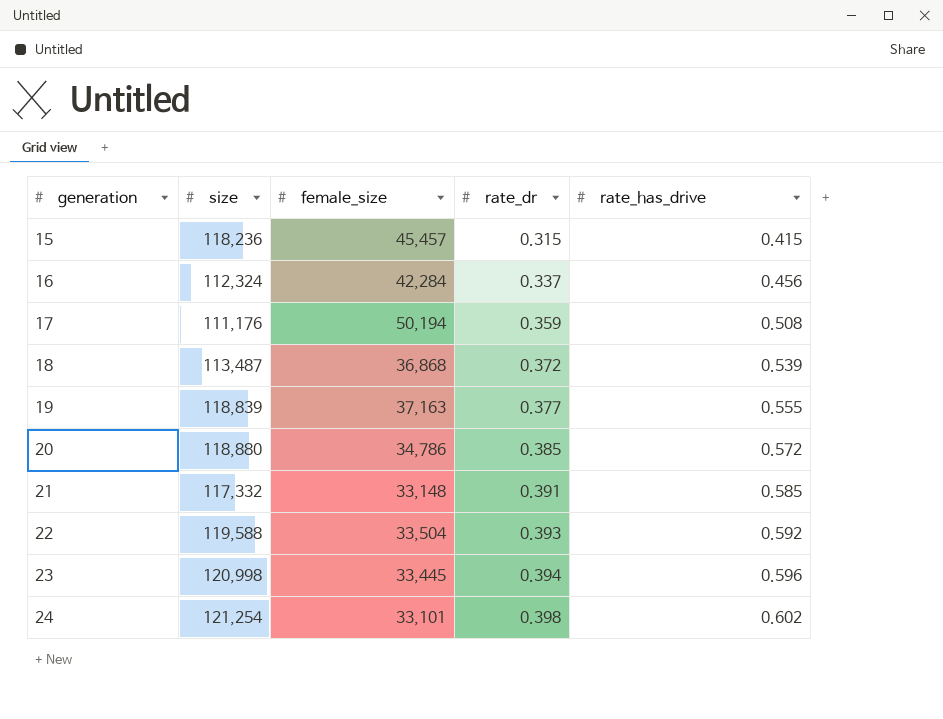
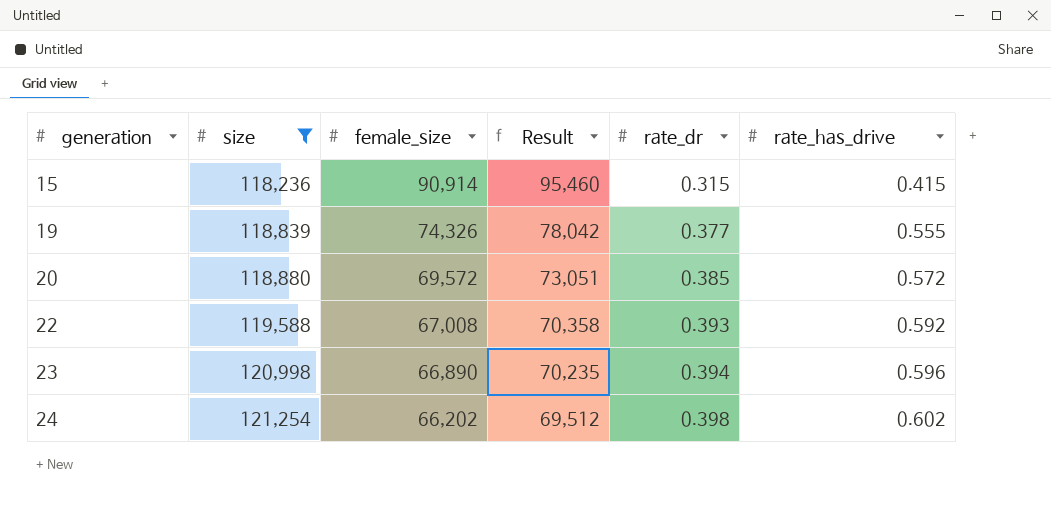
filter: none -> size >= 118,236
column Result | formula: none -> [female_size] * 1.05
15 | female_size: 45,457 -> 90,914
19 | female_size: 37,163 -> 74,326
20 | female_size: 34,786 -> 69,572
22 | female_size: 33,504 -> 67,008
23 | female_size: 33,445 -> 66,890
24 | female_size: 33,101 -> 66,202

